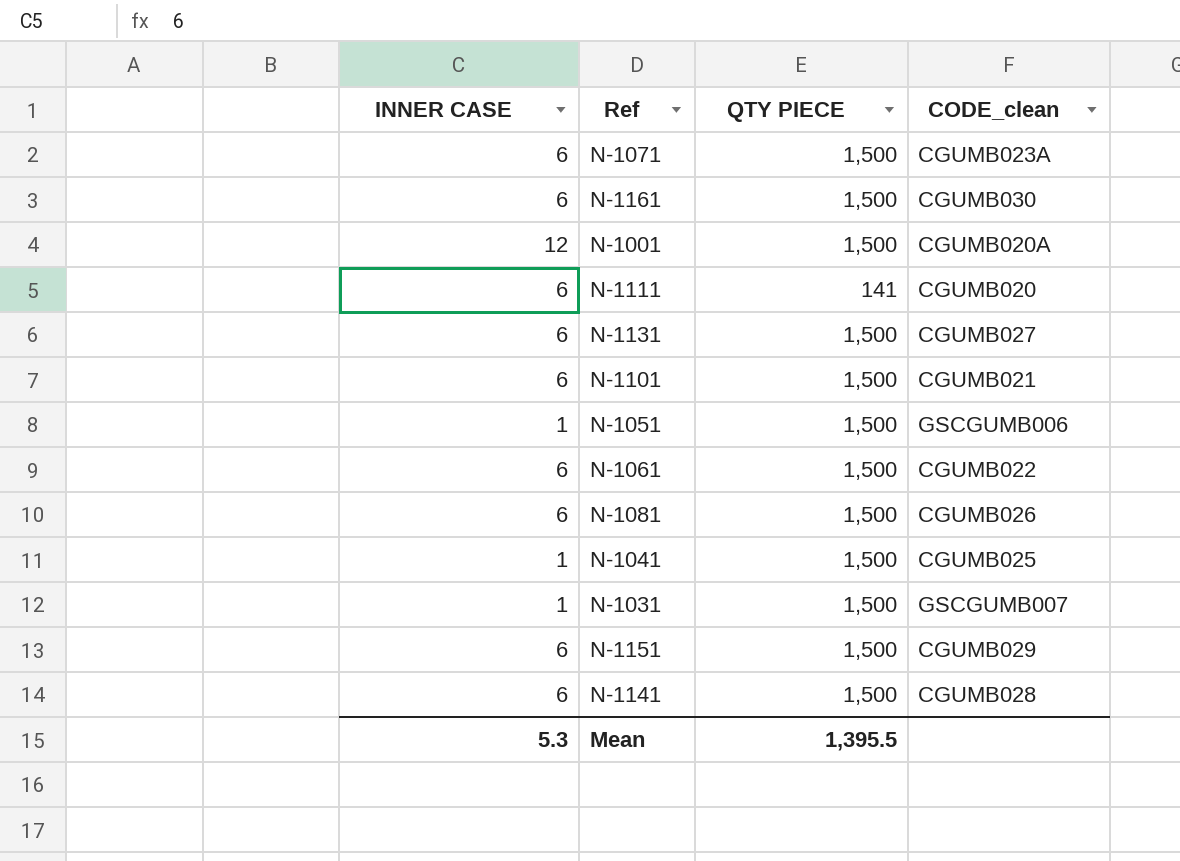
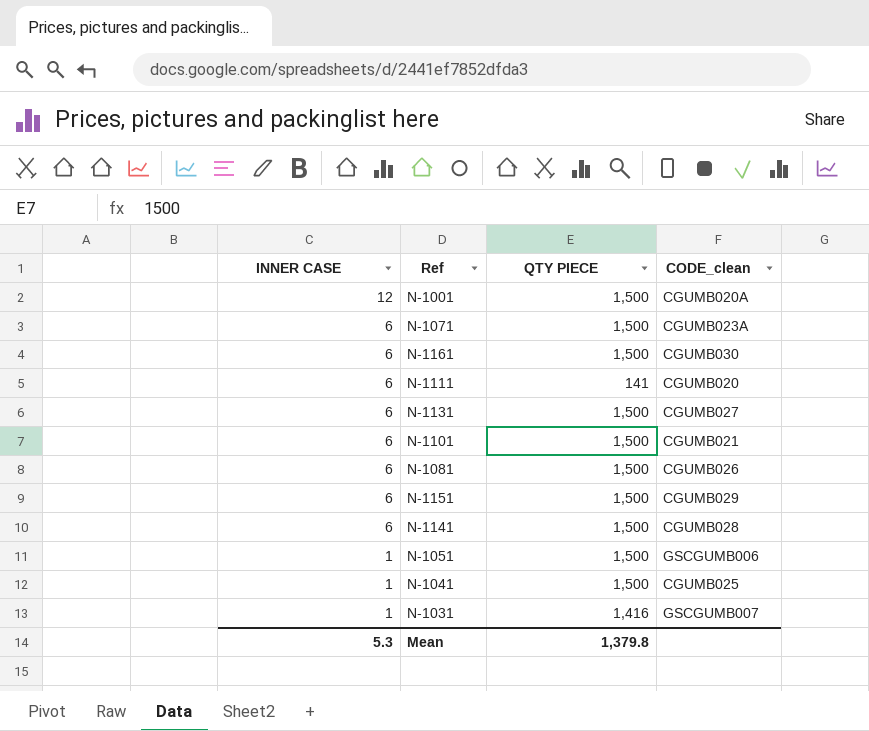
row order: none -> INNER CASE descending
row N-1061: 6 | 1,500 | CGUMB022 -> none
N-1031 | QTY PIECE: 1,500 -> 1,416
Mean | QTY PIECE: 1,395.5 -> 1,379.8

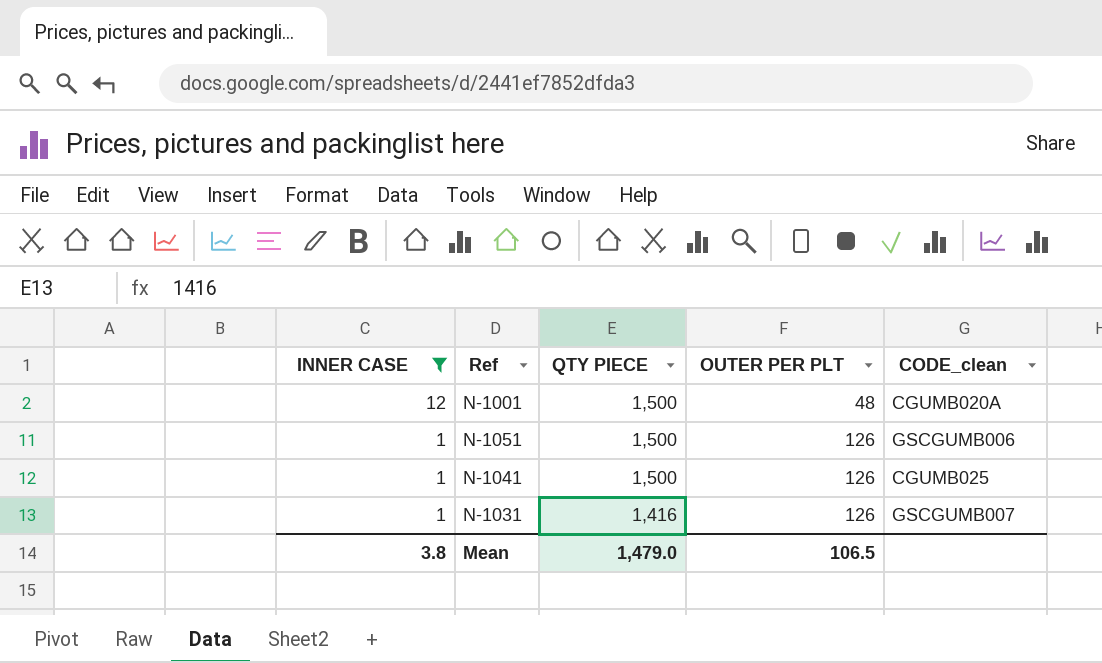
filter: none -> INNER CASE != 6
column OUTER PER PLT | position: none -> 4
Mean | INNER CASE: 5.3 -> 3.8
Mean | QTY PIECE: 1,379.8 -> 1,479.0

